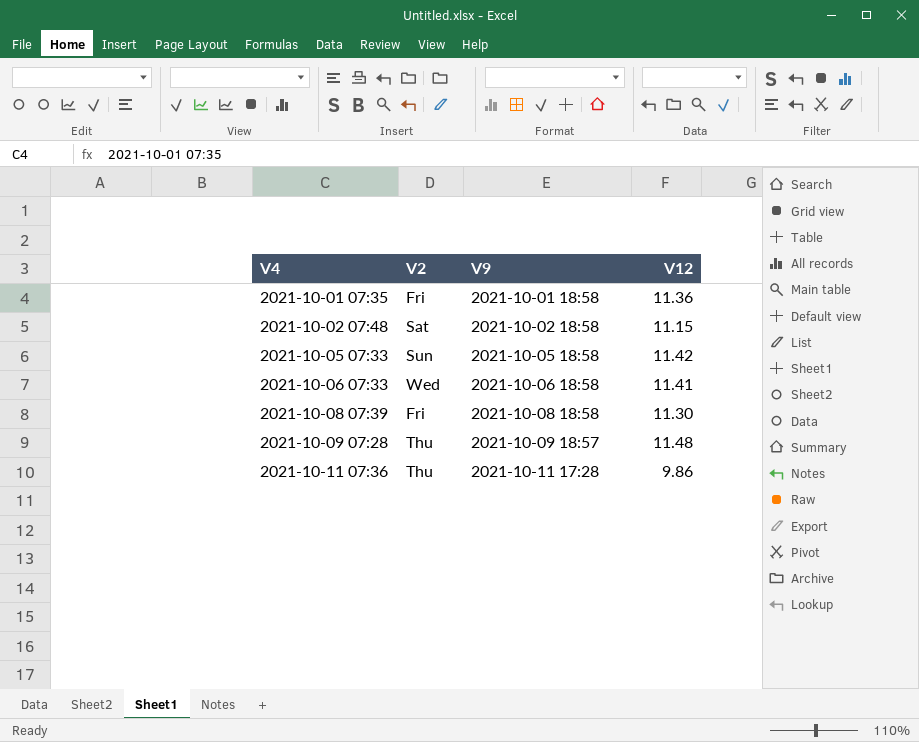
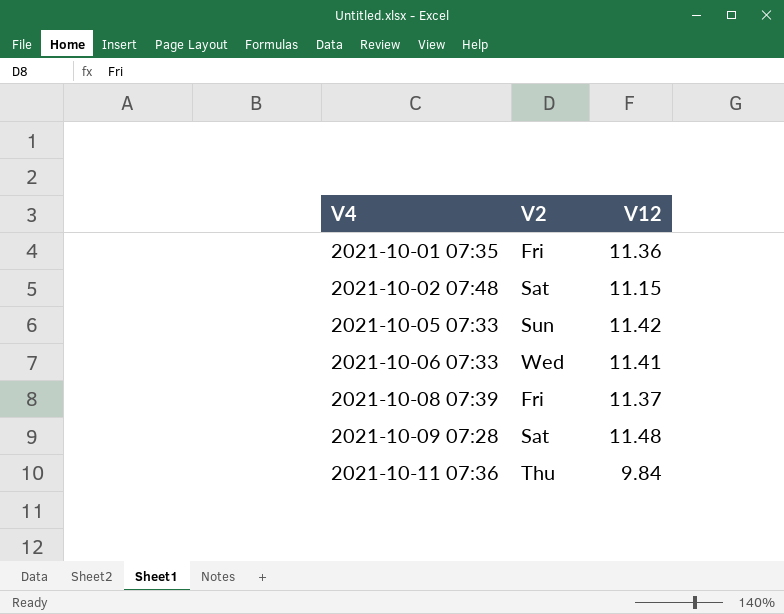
column V9 | position: 3 -> none
2021-10-08 07:39 | V12: 11.30 -> 11.37
2021-10-09 07:28 | V2: Thu -> Sat
2021-10-11 07:36 | V12: 9.86 -> 9.84

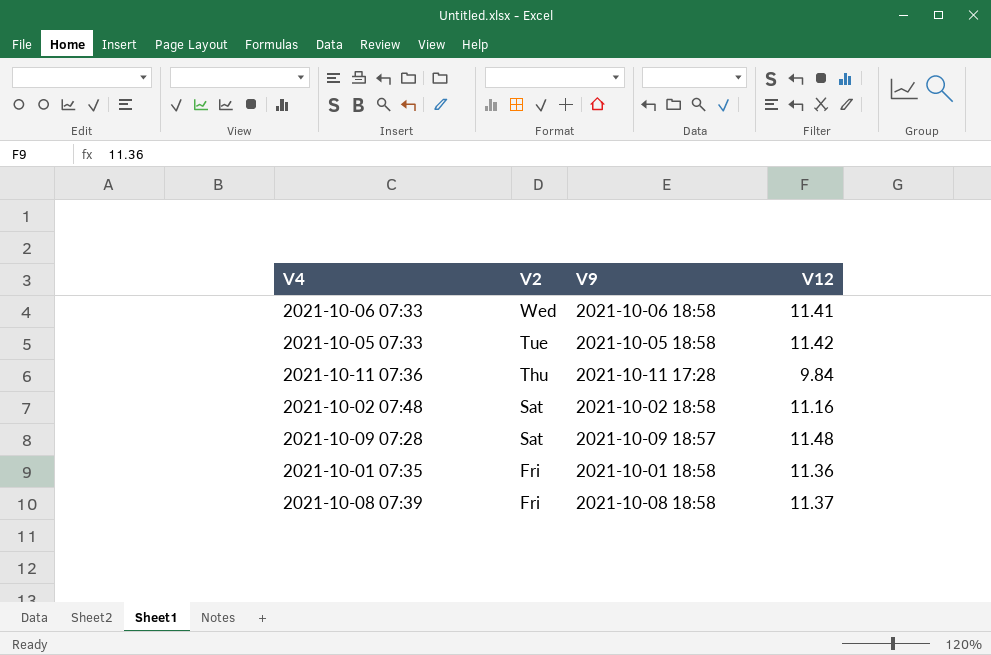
row order: V4 ascending -> V2 descending
column V9 | position: none -> 3
2021-10-05 07:33 | V2: Sun -> Tue
2021-10-02 07:48 | V12: 11.15 -> 11.16

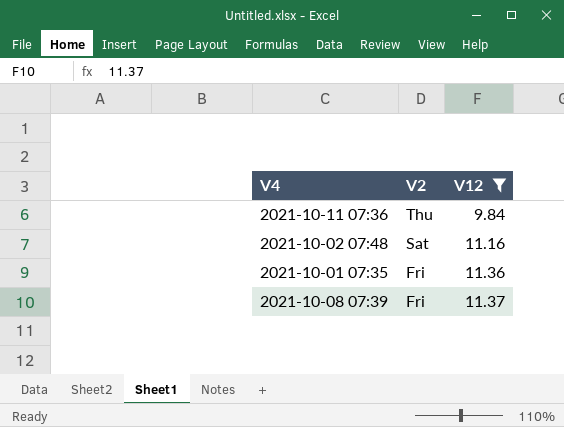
filter: none -> V12 <= 11.37
column V9 | position: 3 -> none

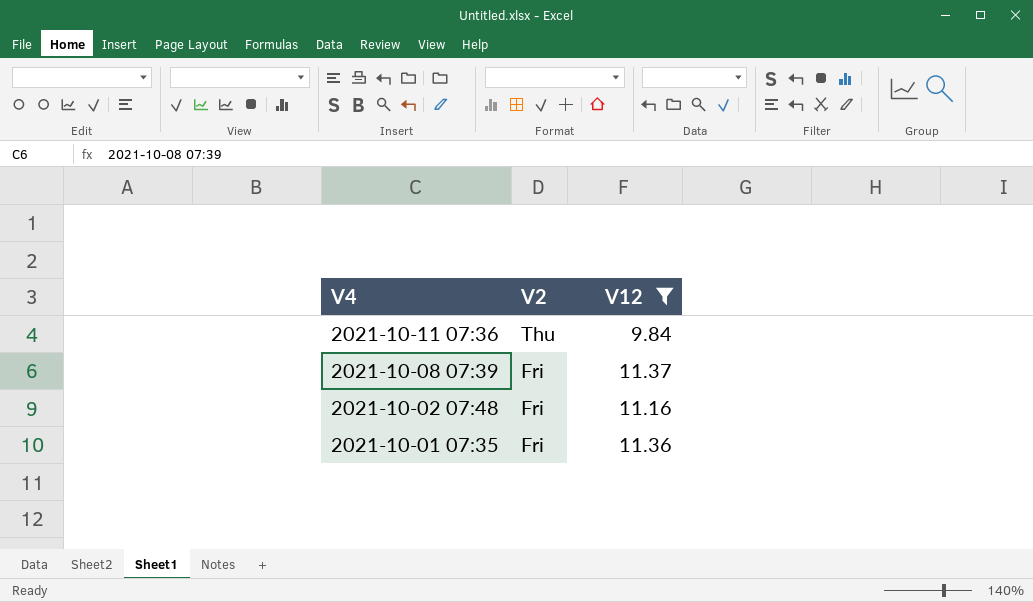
row order: V2 descending -> V4 descending
2021-10-02 07:48 | V2: Sat -> Fri

